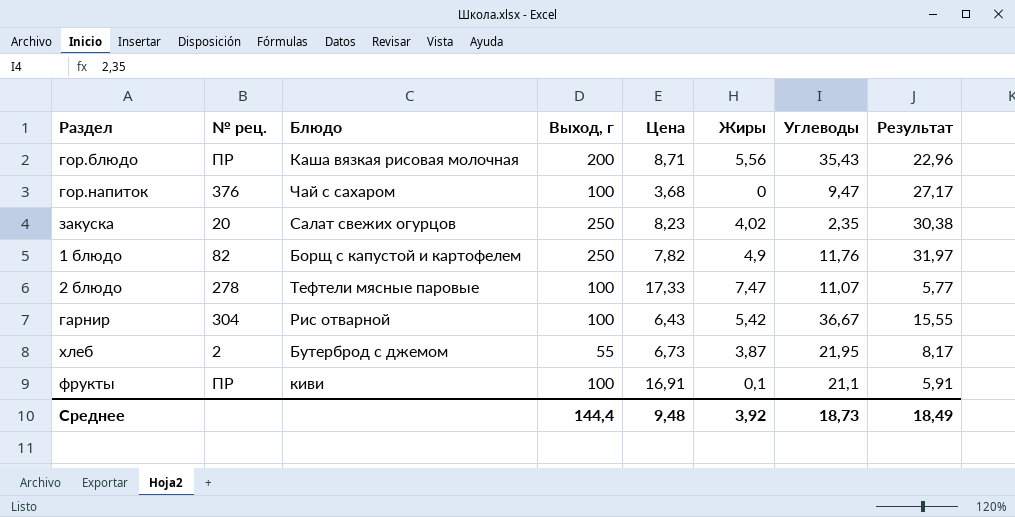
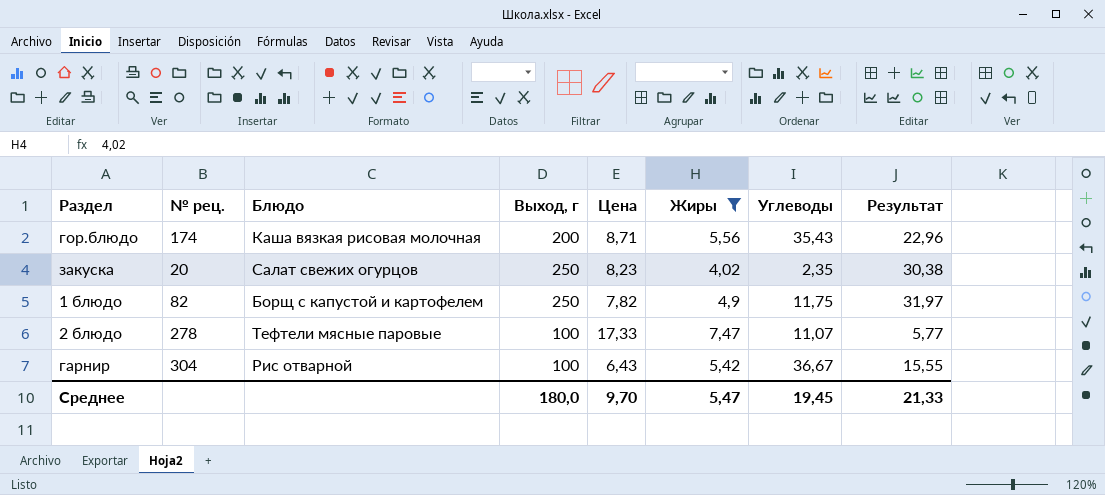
filter: none -> Жиры >= 4,02
гор.блюдо | № рец.: ПР -> 174
1 блюдо | Углеводы: 11,76 -> 11,75
Среднее | Выход, г: 144,4 -> 180,0
Среднее | Цена: 9,48 -> 9,70
Среднее | Жиры: 3,92 -> 5,47
Среднее | Углеводы: 18,73 -> 19,45
Среднее | Результат: 18,49 -> 21,33

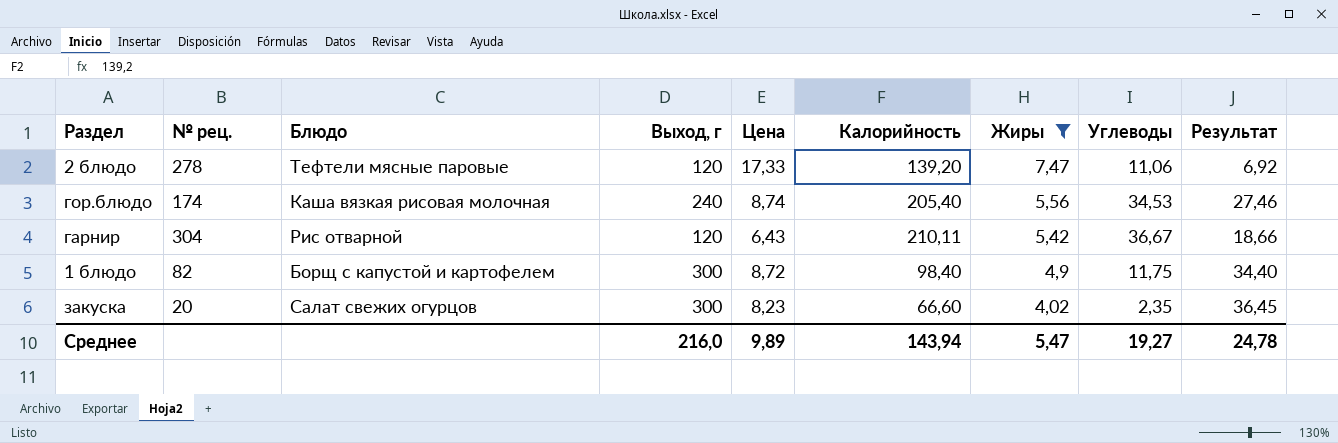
row order: none -> Жиры descending
column Калорийность | position: none -> 6
2 блюдо | Выход, г: 100 -> 120
2 блюдо | Углеводы: 11,07 -> 11,06
2 блюдо | Результат: 5,77 -> 6,92
гор.блюдо | Выход, г: 200 -> 240
гор.блюдо | Цена: 8,71 -> 8,74
гор.блюдо | Углеводы: 35,43 -> 34,53
гор.блюдо | Результат: 22,96 -> 27,46
гарнир | Выход, г: 100 -> 120
гарнир | Результат: 15,55 -> 18,66
1 блюдо | Выход, г: 250 -> 300
1 блюдо | Цена: 7,82 -> 8,72
1 блюдо | Результат: 31,97 -> 34,40
закуска | Выход, г: 250 -> 300
закуска | Результат: 30,38 -> 36,45
Среднее | Выход, г: 180,0 -> 216,0
Среднее | Цена: 9,70 -> 9,89
Среднее | Углеводы: 19,45 -> 19,27
Среднее | Результат: 21,33 -> 24,78

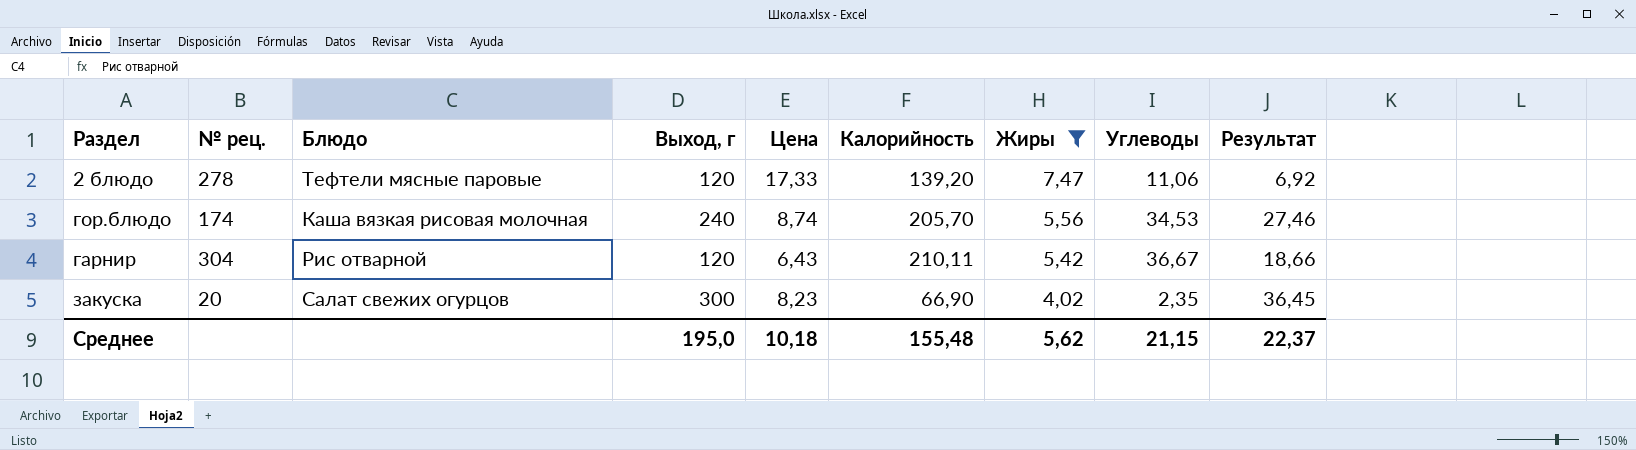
row 1 блюдо: 82 | Борщ с капустой и картофелем | 300 | 8,72 | 98,40 | 4,9 | 11,75 | 34,40 -> none
гор.блюдо | Калорийность: 205,40 -> 205,70
закуска | Калорийность: 66,60 -> 66,90
Среднее | Выход, г: 216,0 -> 195,0
Среднее | Цена: 9,89 -> 10,18
Среднее | Калорийность: 143,94 -> 155,48
Среднее | Жиры: 5,47 -> 5,62
Среднее | Углеводы: 19,27 -> 21,15
Среднее | Результат: 24,78 -> 22,37

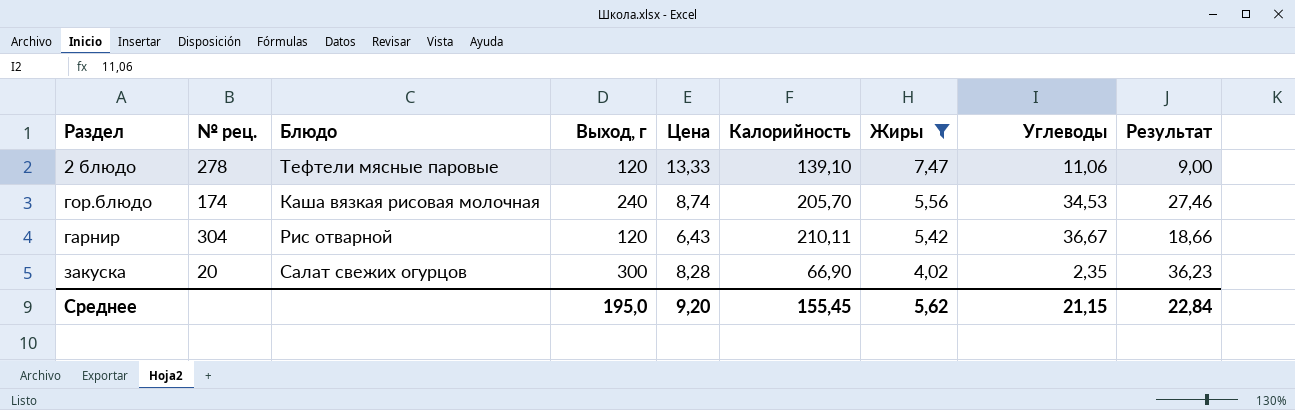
2 блюдо | Цена: 17,33 -> 13,33
2 блюдо | Калорийность: 139,20 -> 139,10
2 блюдо | Результат: 6,92 -> 9,00
закуска | Цена: 8,23 -> 8,28
закуска | Результат: 36,45 -> 36,23
Среднее | Цена: 10,18 -> 9,20
Среднее | Калорийность: 155,48 -> 155,45
Среднее | Результат: 22,37 -> 22,84

